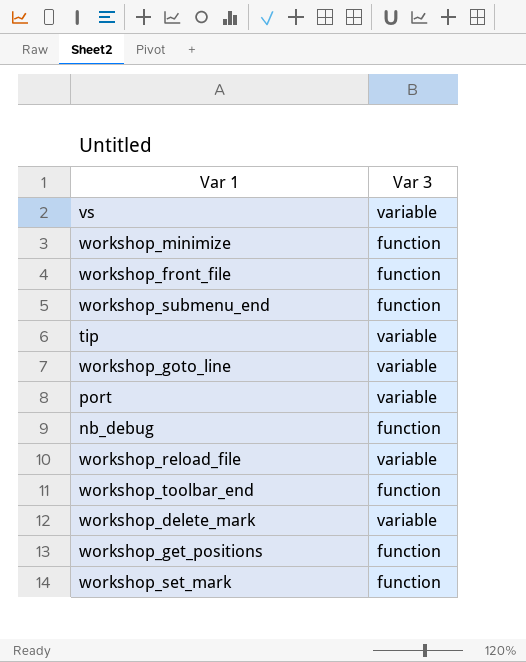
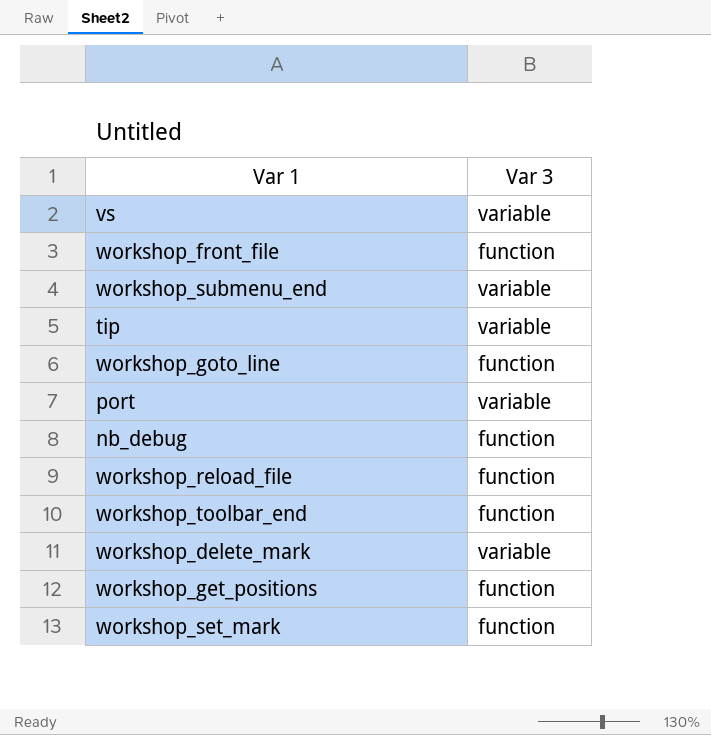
row workshop_minimize: function -> none
workshop_submenu_end | Var 3: function -> variable
workshop_goto_line | Var 3: variable -> function
workshop_reload_file | Var 3: variable -> function

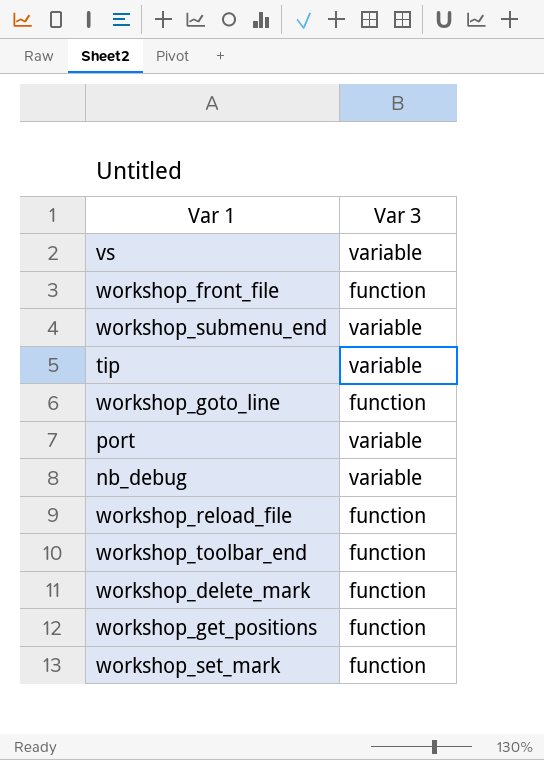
nb_debug | Var 3: function -> variable
workshop_delete_mark | Var 3: variable -> function

